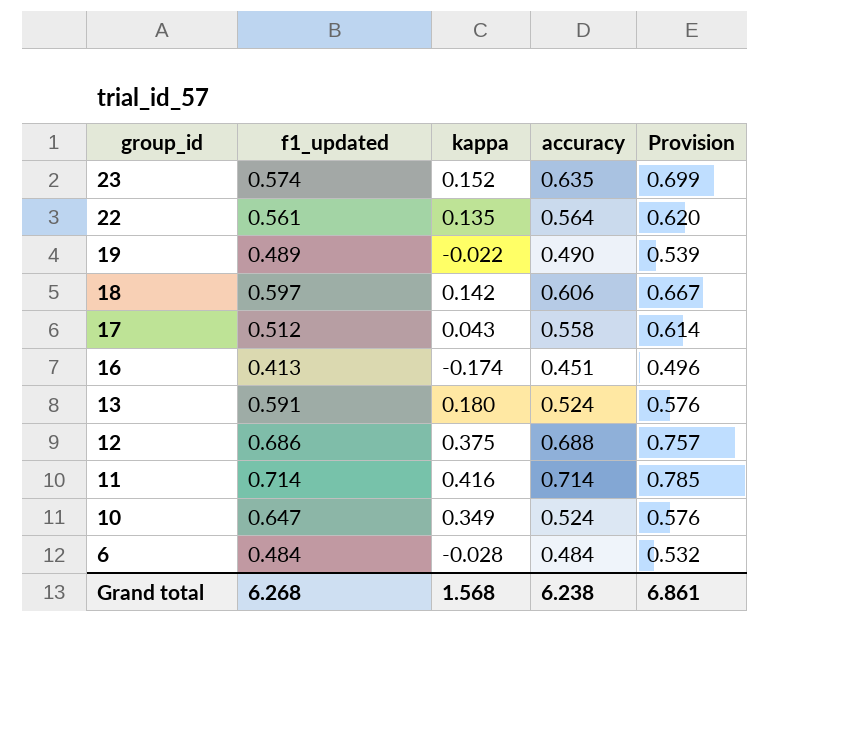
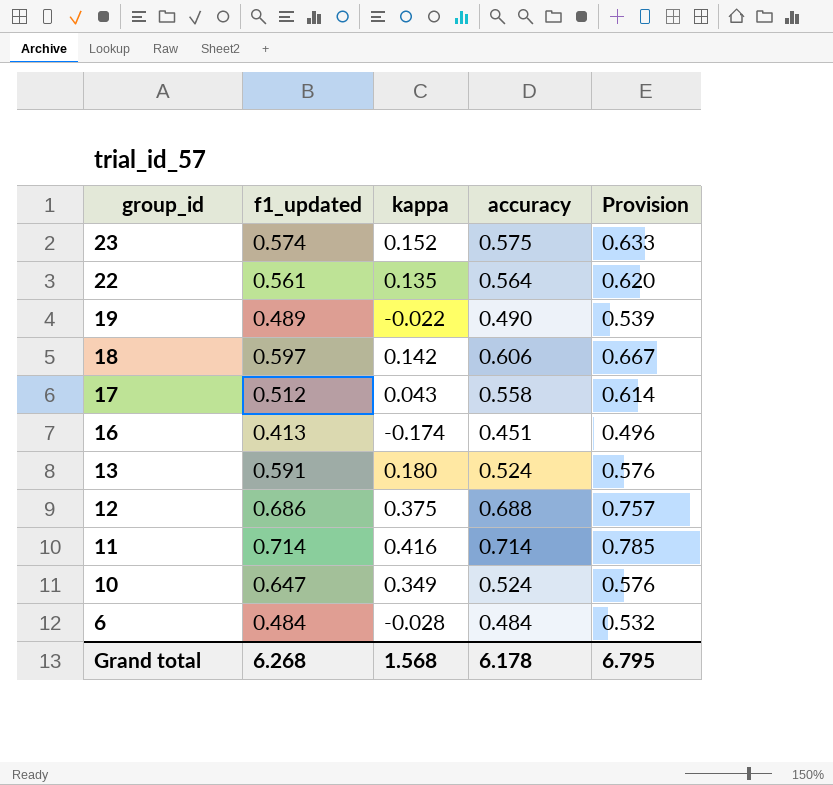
23 | accuracy: 0.635 -> 0.575
23 | Provision: 0.699 -> 0.633
Grand total | accuracy: 6.238 -> 6.178
Grand total | Provision: 6.861 -> 6.795

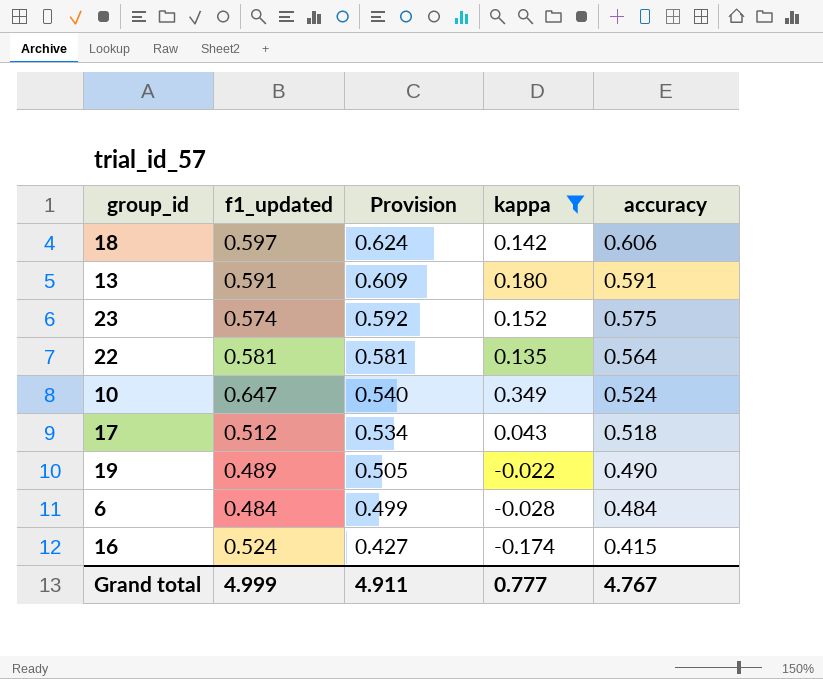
filter: none -> kappa <= 0.349
row order: group_id descending -> Provision descending
column Provision | formula: [accuracy] * 1.1 -> [accuracy] * 1.03
column Provision | position: 5 -> 3
13 | accuracy: 0.524 -> 0.591
22 | f1_updated: 0.561 -> 0.581
17 | accuracy: 0.558 -> 0.518
16 | f1_updated: 0.413 -> 0.524
16 | accuracy: 0.451 -> 0.415
Grand total | f1_updated: 6.268 -> 4.999
Grand total | Provision: 6.795 -> 4.911
Grand total | kappa: 1.568 -> 0.777
Grand total | accuracy: 6.178 -> 4.767

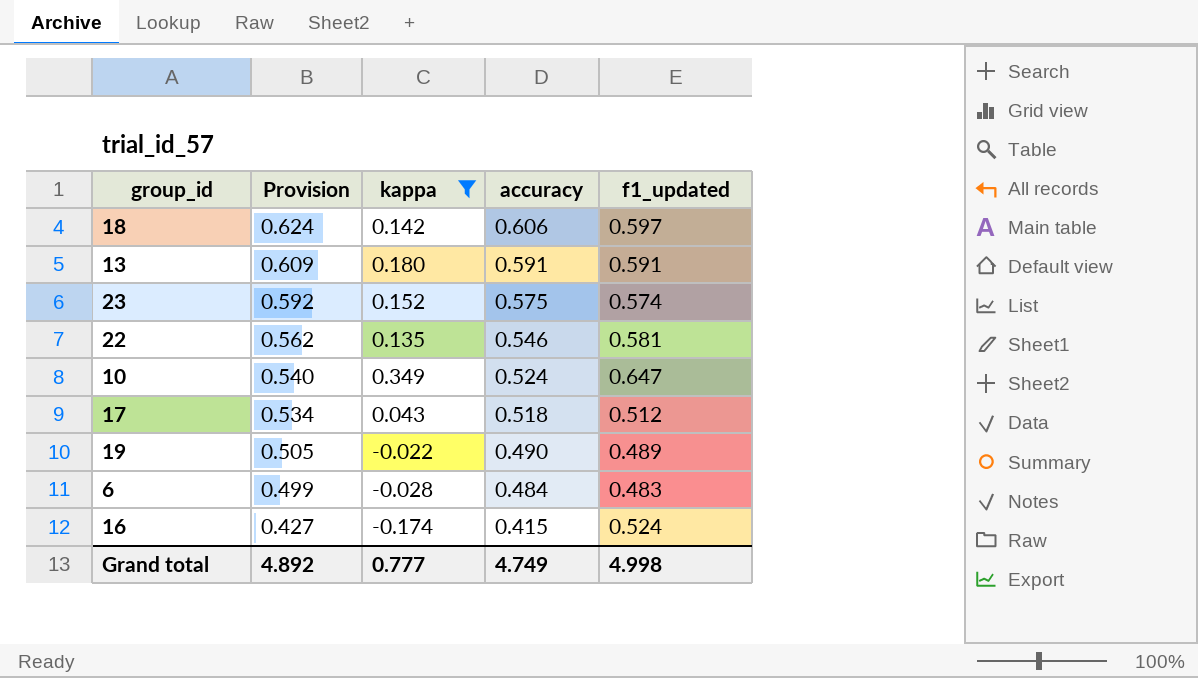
column f1_updated | position: 2 -> 5
22 | Provision: 0.581 -> 0.562
22 | accuracy: 0.564 -> 0.546
6 | f1_updated: 0.484 -> 0.483
Grand total | Provision: 4.911 -> 4.892
Grand total | accuracy: 4.767 -> 4.749
Grand total | f1_updated: 4.999 -> 4.998

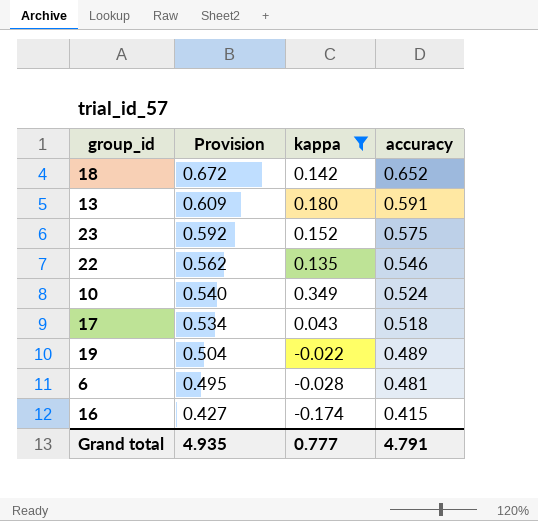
column f1_updated | position: 5 -> none
18 | Provision: 0.624 -> 0.672
18 | accuracy: 0.606 -> 0.652
19 | Provision: 0.505 -> 0.504
19 | accuracy: 0.490 -> 0.489
6 | Provision: 0.499 -> 0.495
6 | accuracy: 0.484 -> 0.481
Grand total | Provision: 4.892 -> 4.935
Grand total | accuracy: 4.749 -> 4.791

